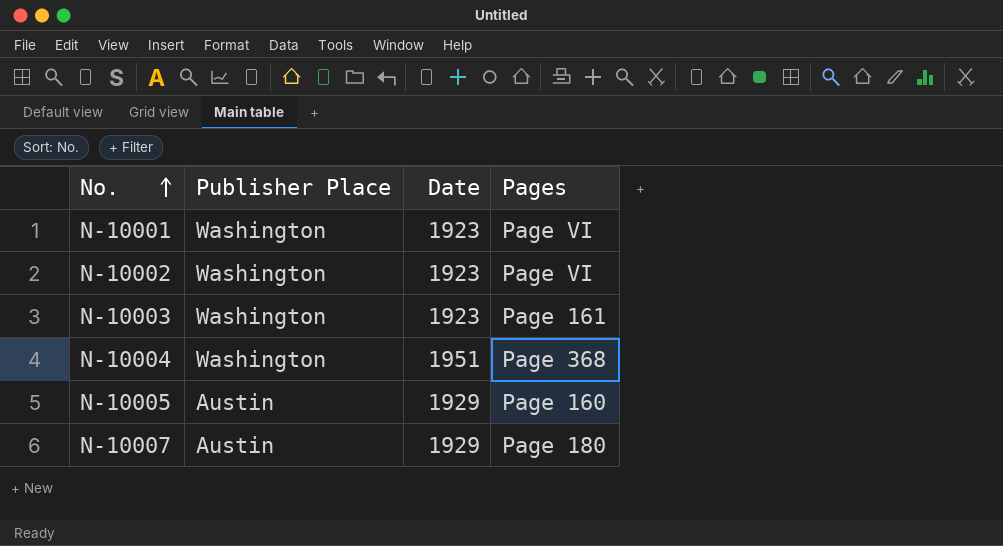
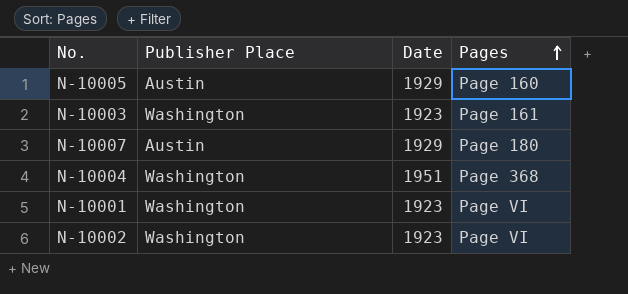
row order: No. ascending -> Pages ascending

